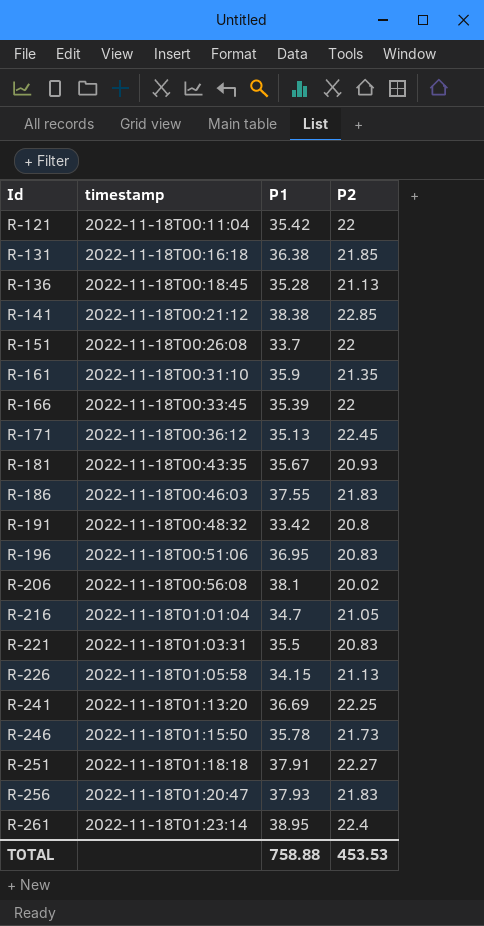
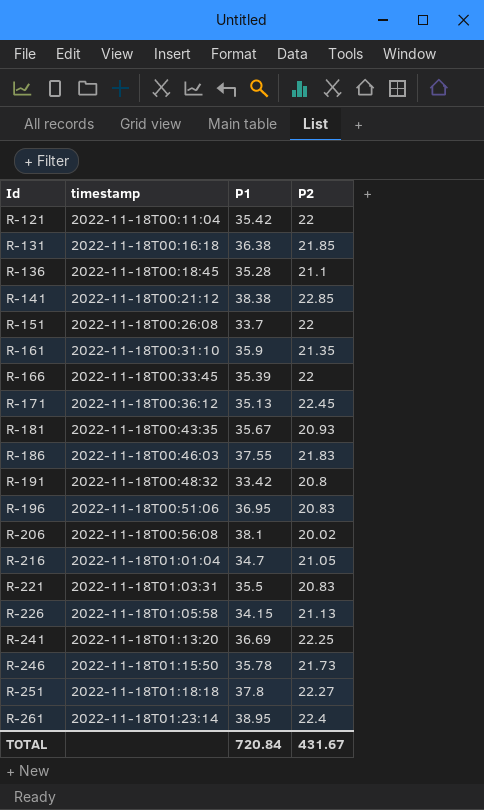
row R-256: 2022-11-18T01:20:47 | 37.93 | 21.83 -> none
R-136 | P2: 21.13 -> 21.1
R-251 | P1: 37.91 -> 37.8
TOTAL | P1: 758.88 -> 720.84
TOTAL | P2: 453.53 -> 431.67

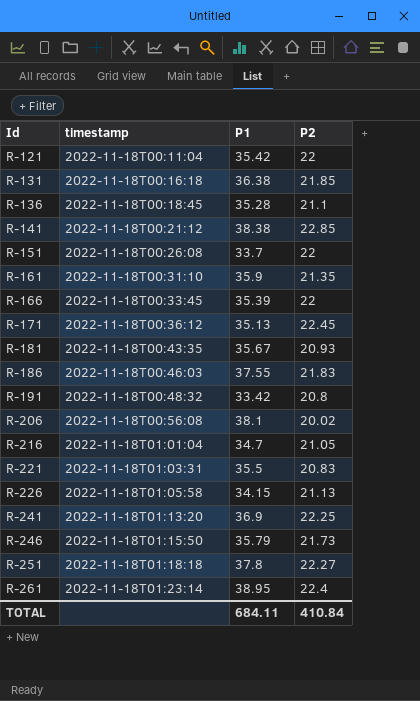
row R-196: 2022-11-18T00:51:06 | 36.95 | 20.83 -> none
R-241 | P1: 36.69 -> 36.9
R-246 | P1: 35.78 -> 35.79
TOTAL | P1: 720.84 -> 684.11
TOTAL | P2: 431.67 -> 410.84

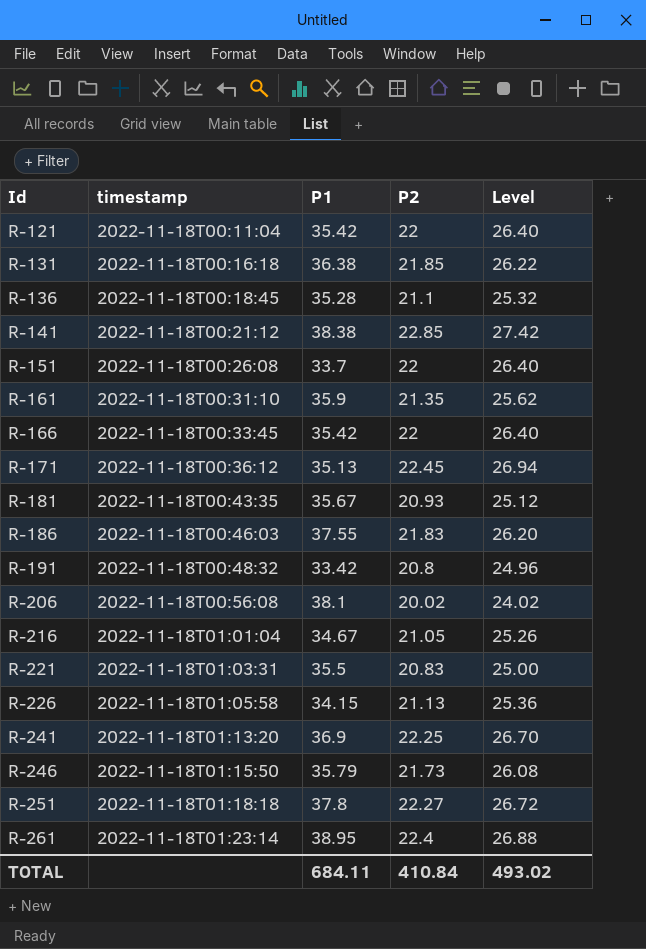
column Level | formula: none -> [P2] * 1.2
R-166 | P1: 35.39 -> 35.42
R-216 | P1: 34.7 -> 34.67

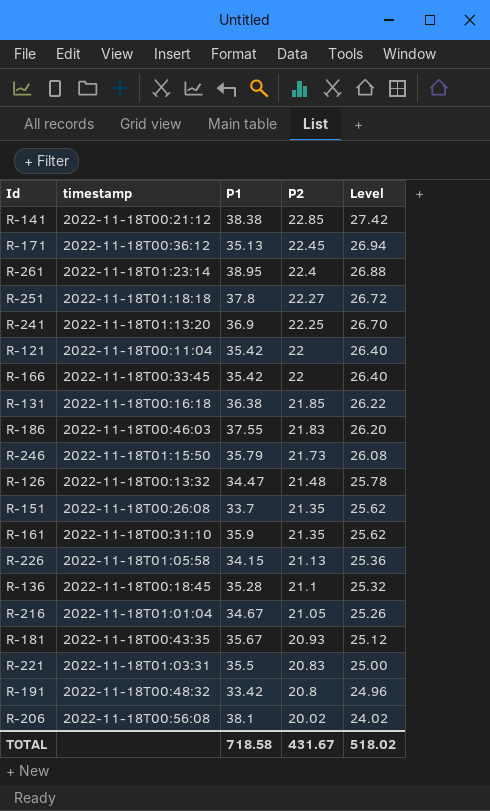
row order: Id ascending -> P2 descending
row R-126: none -> 2022-11-18T00:13:32 | 34.47 | 21.48 | 25.78
R-151 | P2: 22 -> 21.35
R-151 | Level: 26.40 -> 25.62
TOTAL | P1: 684.11 -> 718.58
TOTAL | P2: 410.84 -> 431.67
TOTAL | Level: 493.02 -> 518.02

